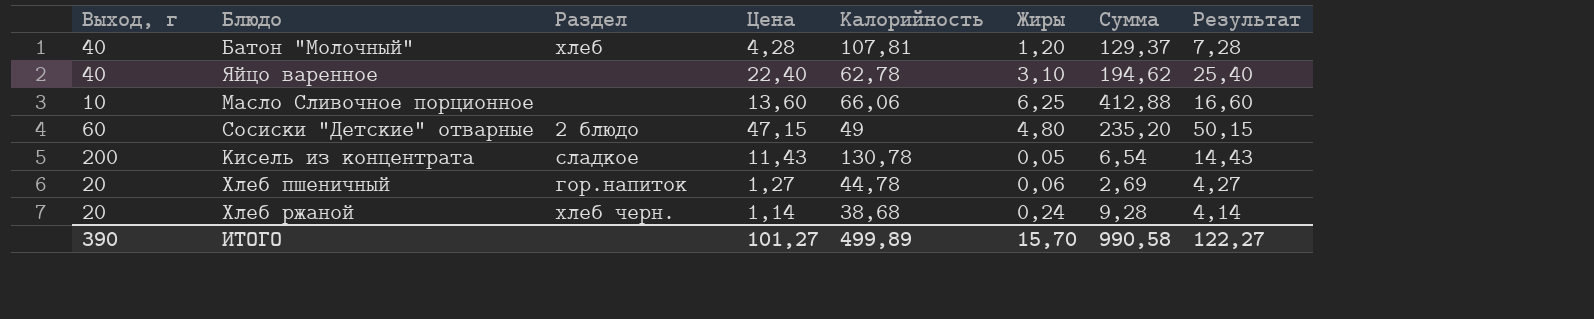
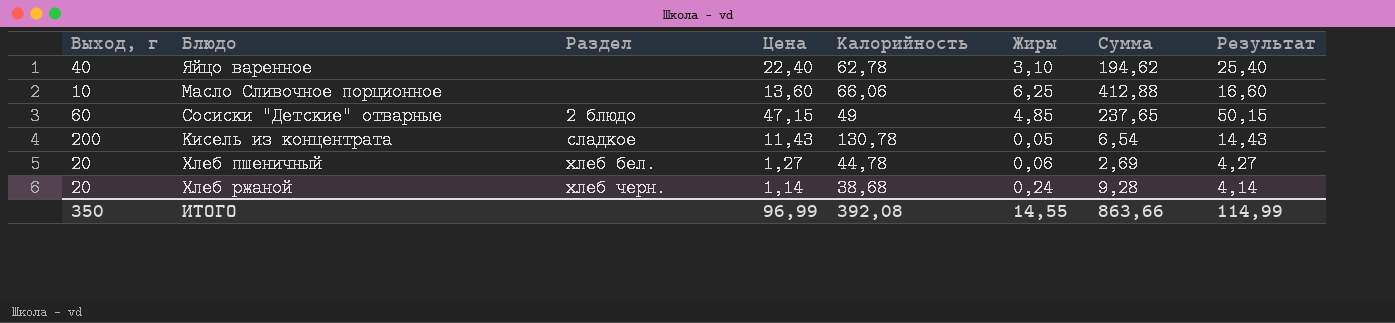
row Батон "Молочный": 40 | хлеб | 4,28 | 107,81 | 1,20 | 129,37 | 7,28 -> none
Сосиски "Детские" отварные | Жиры: 4,80 -> 4,85
Сосиски "Детские" отварные | Сумма: 235,20 -> 237,65
Хлеб пшеничный | Раздел: гор.напиток -> хлеб бел.
ИТОГО | Выход, г: 390 -> 350
ИТОГО | Цена: 101,27 -> 96,99
ИТОГО | Калорийность: 499,89 -> 392,08
ИТОГО | Жиры: 15,70 -> 14,55
ИТОГО | Сумма: 990,58 -> 863,66
ИТОГО | Результат: 122,27 -> 114,99

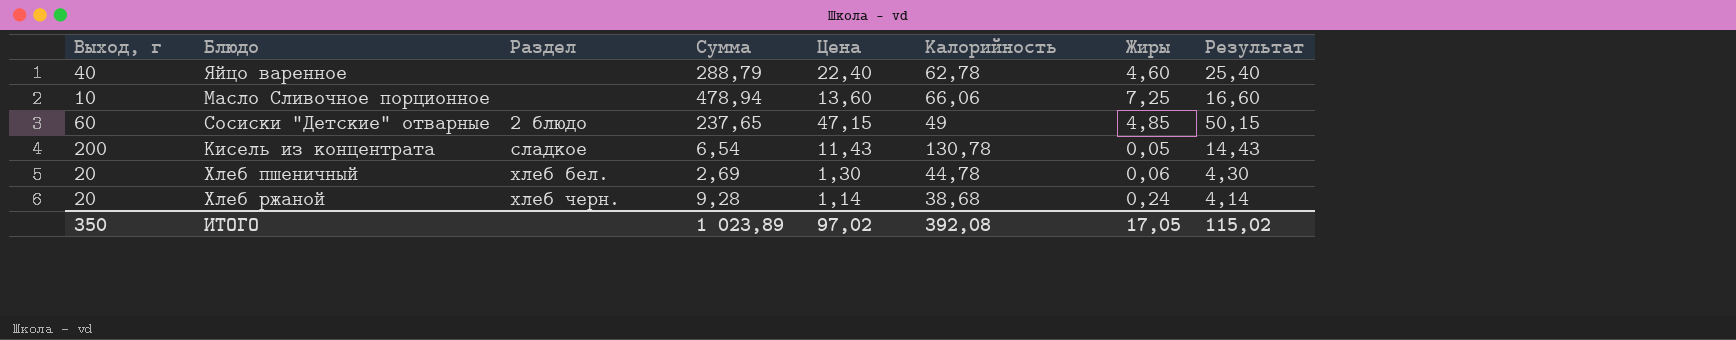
column Сумма | position: 7 -> 4
Яйцо варенное | Сумма: 194,62 -> 288,79
Яйцо варенное | Жиры: 3,10 -> 4,60
Масло Сливочное порционное | Сумма: 412,88 -> 478,94
Масло Сливочное порционное | Жиры: 6,25 -> 7,25
Хлеб пшеничный | Цена: 1,27 -> 1,30
Хлеб пшеничный | Результат: 4,27 -> 4,30
ИТОГО | Сумма: 863,66 -> 1 023,89
ИТОГО | Цена: 96,99 -> 97,02
ИТОГО | Жиры: 14,55 -> 17,05
ИТОГО | Результат: 114,99 -> 115,02

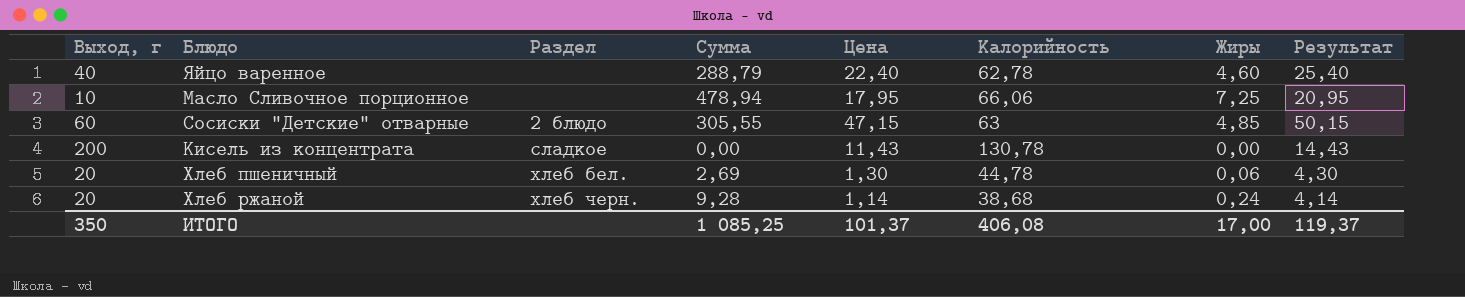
Масло Сливочное порционное | Цена: 13,60 -> 17,95
Масло Сливочное порционное | Результат: 16,60 -> 20,95
Сосиски "Детские" отварные | Сумма: 237,65 -> 305,55
Сосиски "Детские" отварные | Калорийность: 49 -> 63
Кисель из концентрата | Сумма: 6,54 -> 0,00
Кисель из концентрата | Жиры: 0,05 -> 0,00
ИТОГО | Сумма: 1 023,89 -> 1 085,25
ИТОГО | Цена: 97,02 -> 101,37
ИТОГО | Калорийность: 392,08 -> 406,08
ИТОГО | Жиры: 17,05 -> 17,00
ИТОГО | Результат: 115,02 -> 119,37

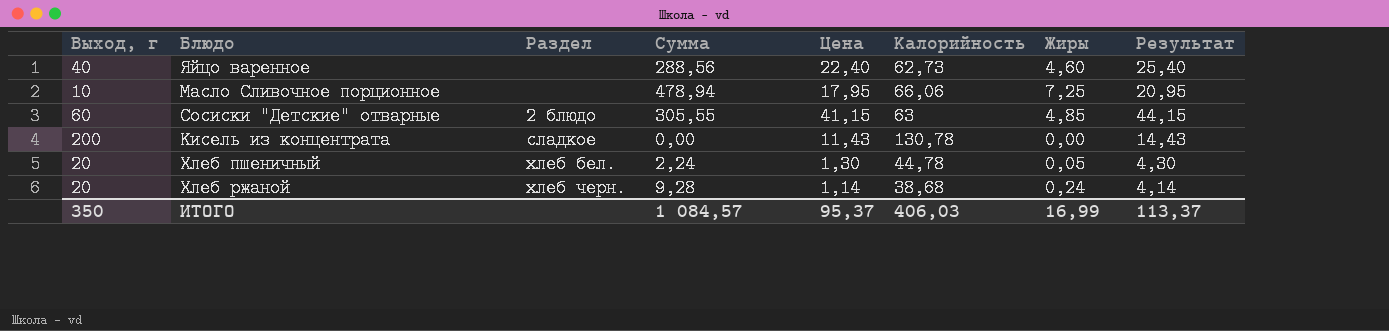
Яйцо варенное | Сумма: 288,79 -> 288,56
Яйцо варенное | Калорийность: 62,78 -> 62,73
Сосиски "Детские" отварные | Цена: 47,15 -> 41,15
Сосиски "Детские" отварные | Результат: 50,15 -> 44,15
Хлеб пшеничный | Сумма: 2,69 -> 2,24
Хлеб пшеничный | Жиры: 0,06 -> 0,05
ИТОГО | Сумма: 1 085,25 -> 1 084,57
ИТОГО | Цена: 101,37 -> 95,37
ИТОГО | Калорийность: 406,08 -> 406,03
ИТОГО | Жиры: 17,00 -> 16,99
ИТОГО | Результат: 119,37 -> 113,37

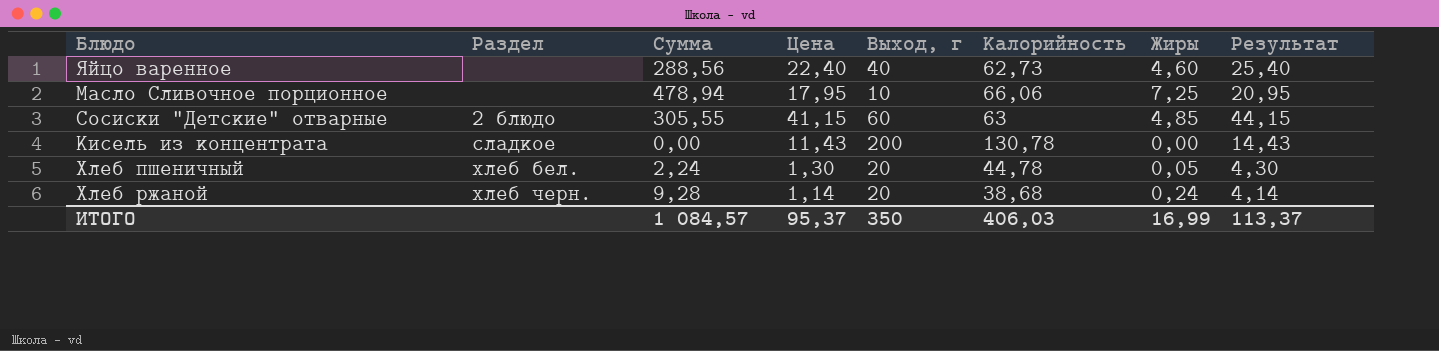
column Выход, г | position: 1 -> 5

